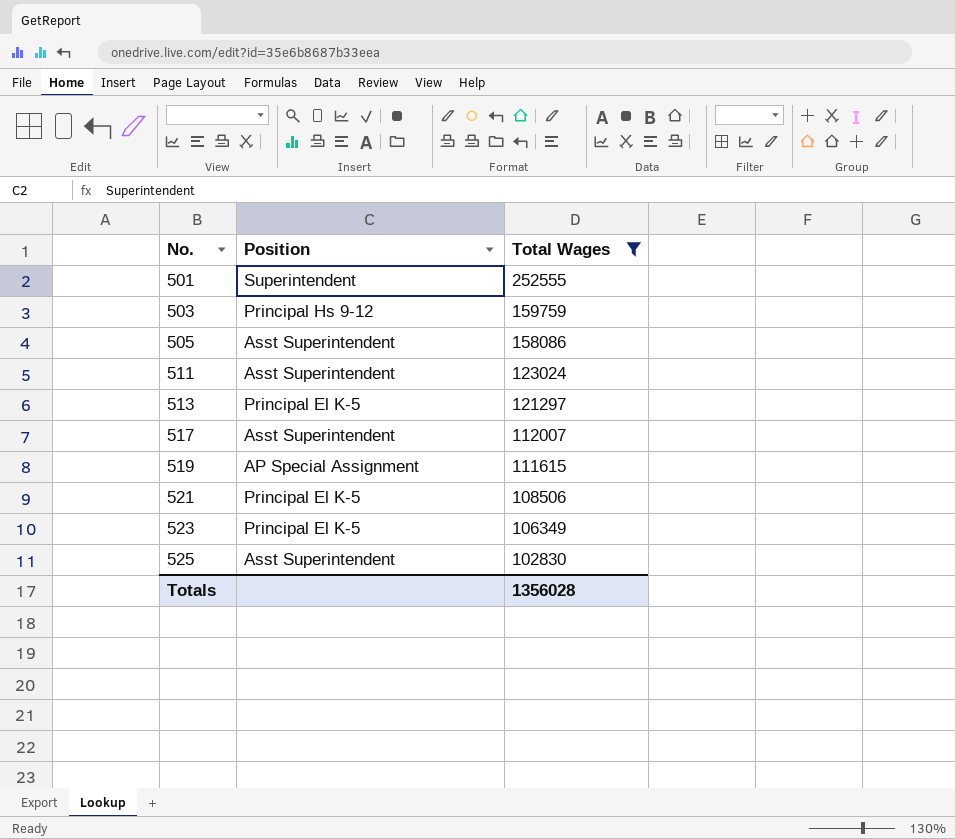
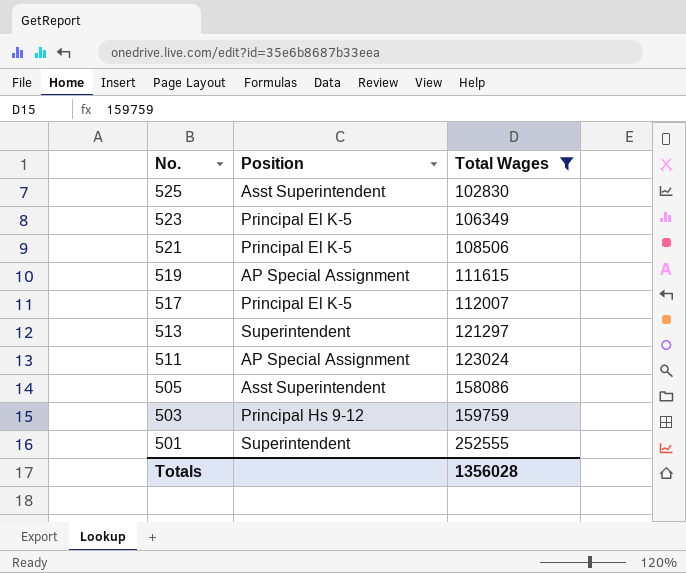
row order: No. ascending -> No. descending
517 | Position: Asst Superintendent -> Principal El K-5
513 | Position: Principal El K-5 -> Superintendent
511 | Position: Asst Superintendent -> AP Special Assignment

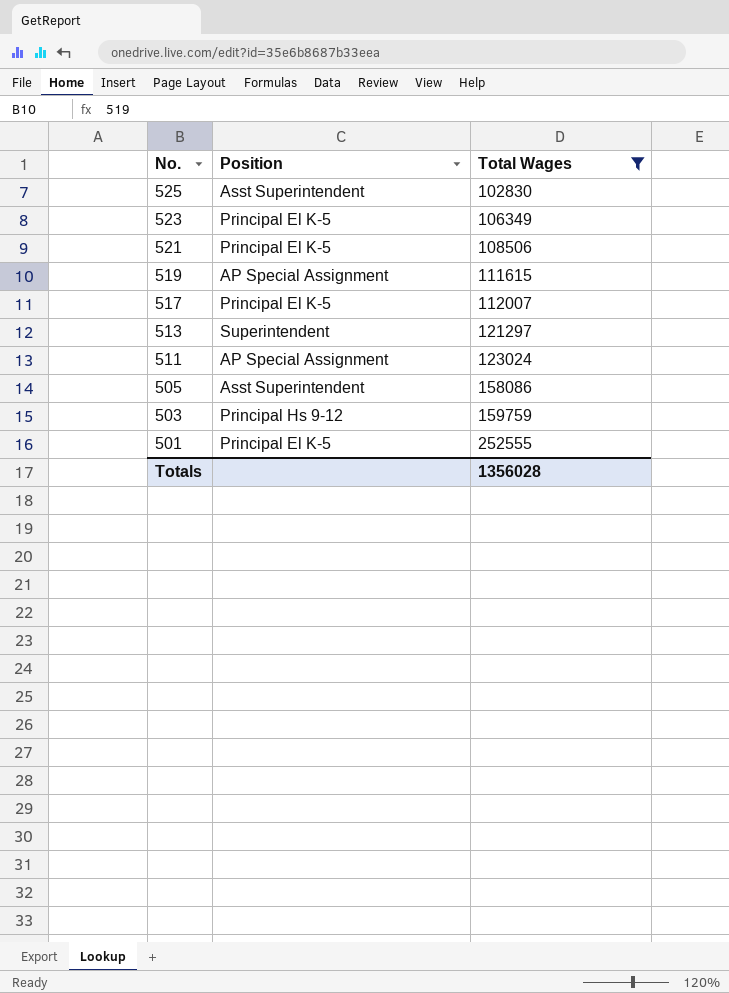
501 | Position: Superintendent -> Principal El K-5

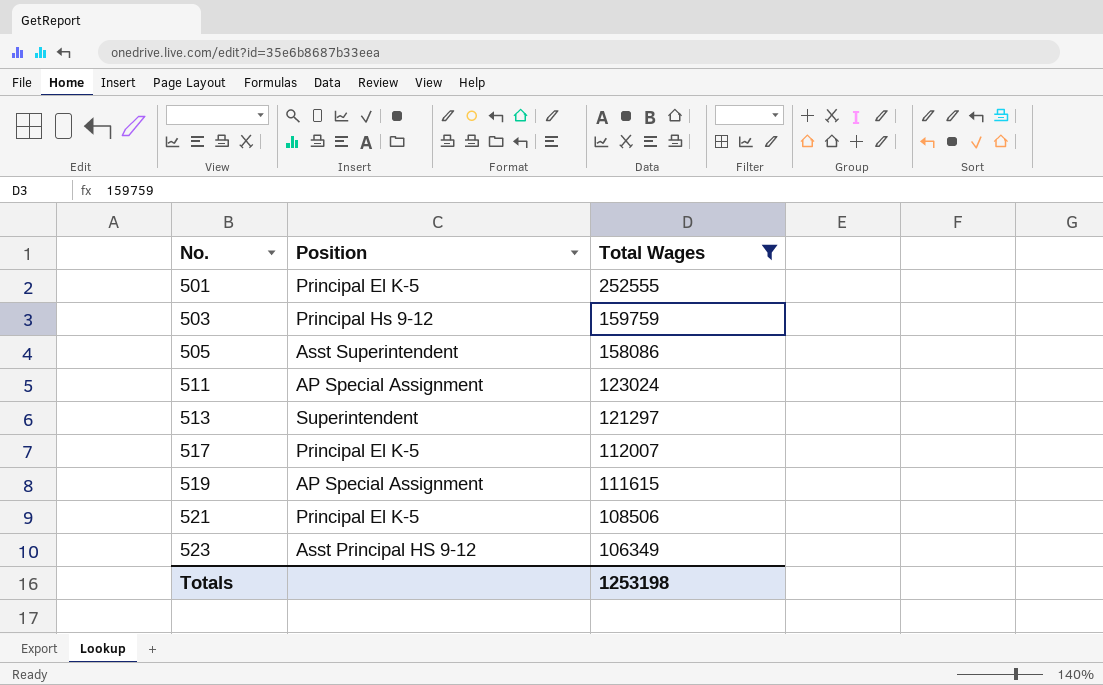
row order: No. descending -> No. ascending
row 525: Asst Superintendent | 102830 -> none
523 | Position: Principal El K-5 -> Asst Principal HS 9-12
Totals | Total Wages: 1356028 -> 1253198

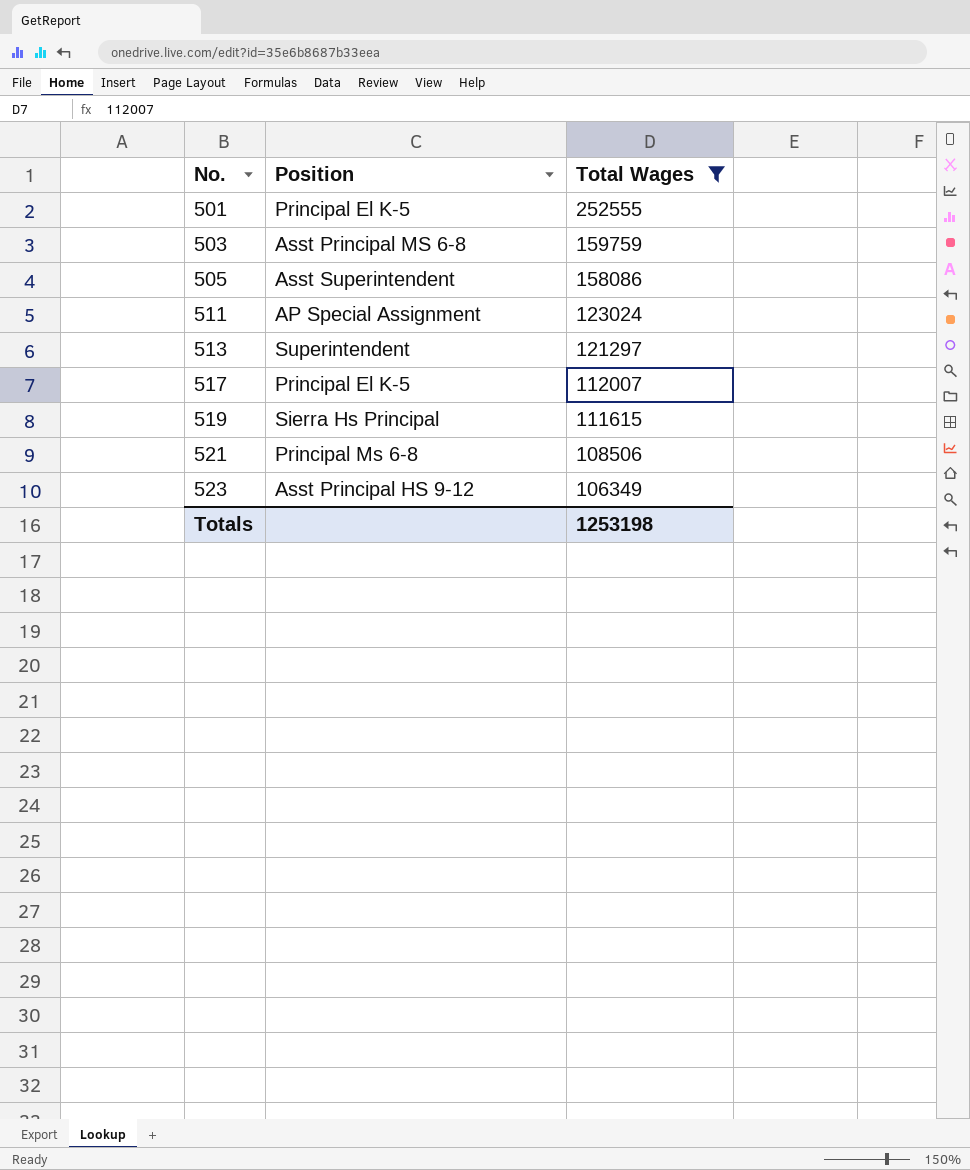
503 | Position: Principal Hs 9-12 -> Asst Principal MS 6-8
519 | Position: AP Special Assignment -> Sierra Hs Principal
521 | Position: Principal El K-5 -> Principal Ms 6-8

